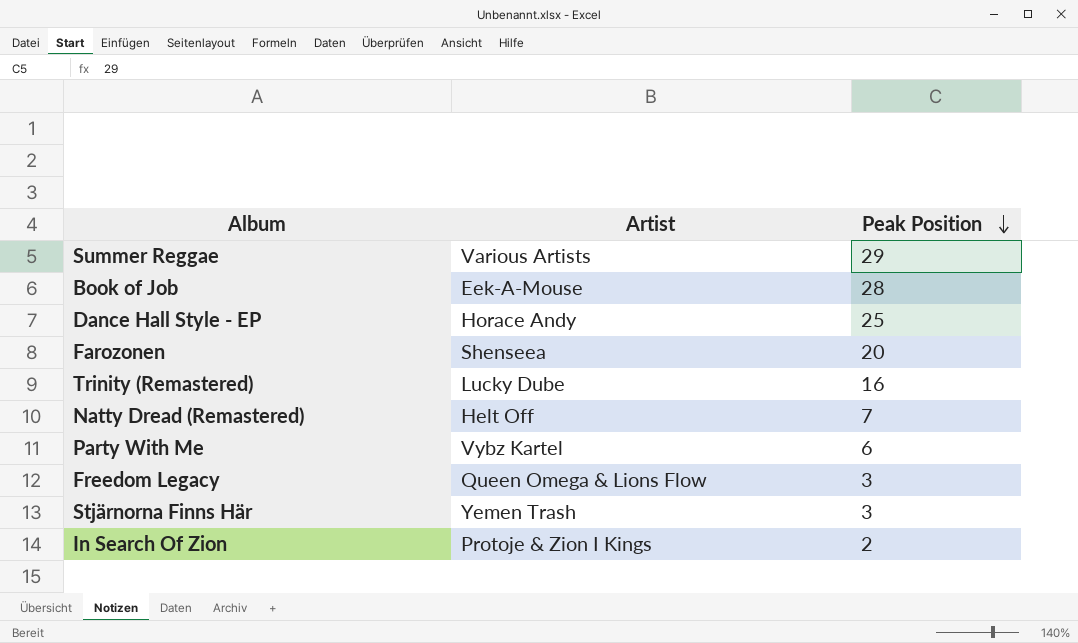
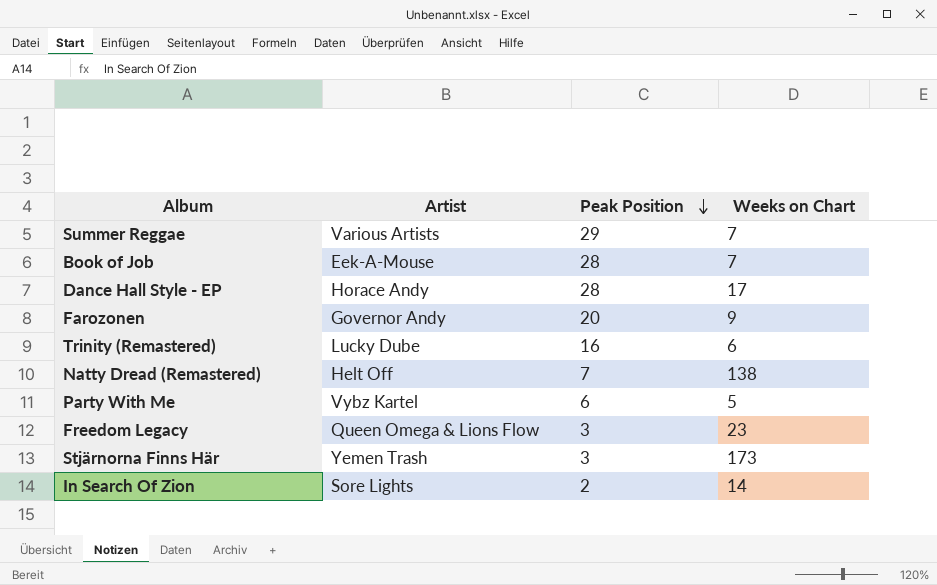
column Weeks on Chart | position: none -> 4
Dance Hall Style - EP | Peak Position: 25 -> 28
Farozonen | Artist: Shenseea -> Governor Andy
In Search Of Zion | Artist: Protoje & Zion I Kings -> Sore Lights

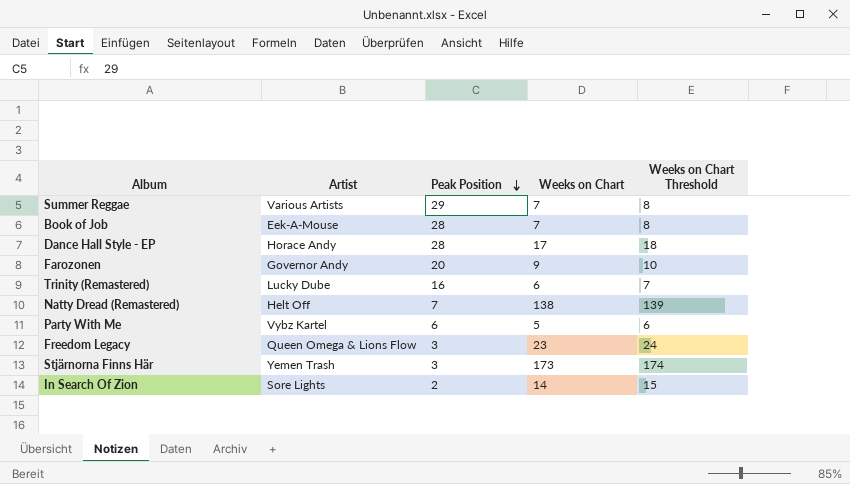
column Weeks on Chart Threshold | formula: none -> [Weeks on Chart] + 1

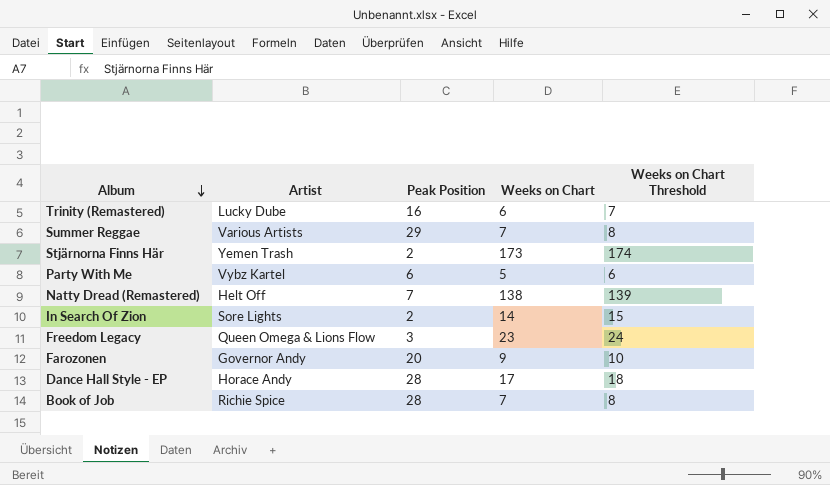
row order: Peak Position descending -> Album descending
Stjärnorna Finns Här | Peak Position: 3 -> 2
Book of Job | Artist: Eek-A-Mouse -> Richie Spice

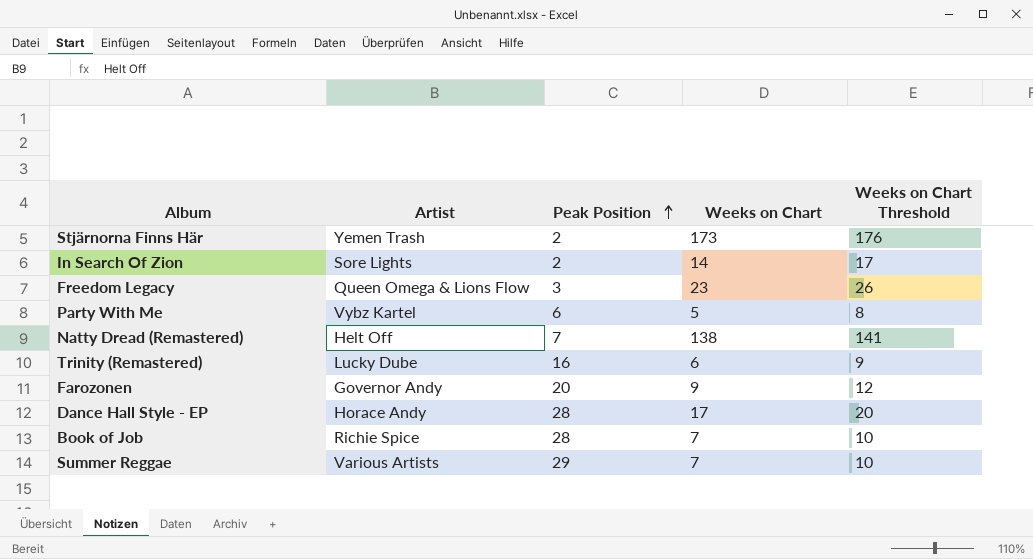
row order: Album descending -> Peak Position ascending
column Weeks on Chart Threshold | formula: [Weeks on Chart] + 1 -> [Weeks on Chart] + 3

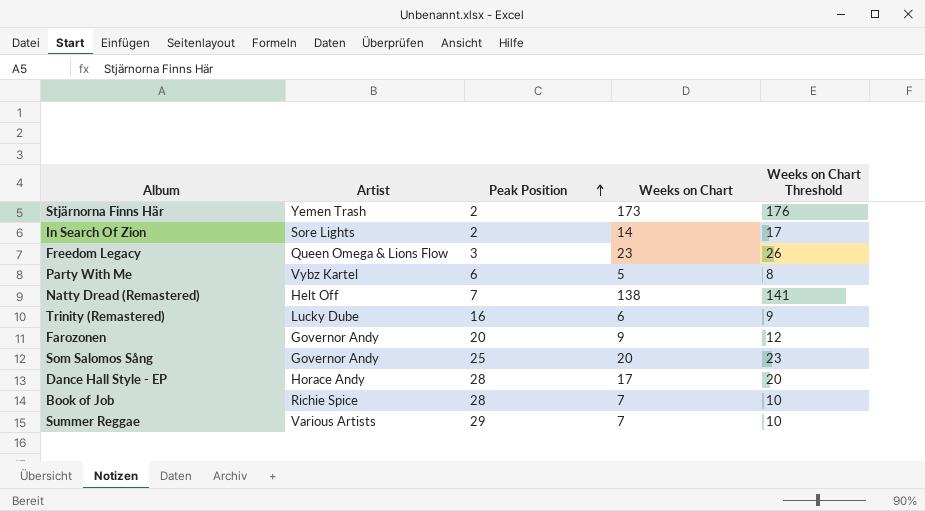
row Som Salomos Sång: none -> Governor Andy | 25 | 20 | 23

